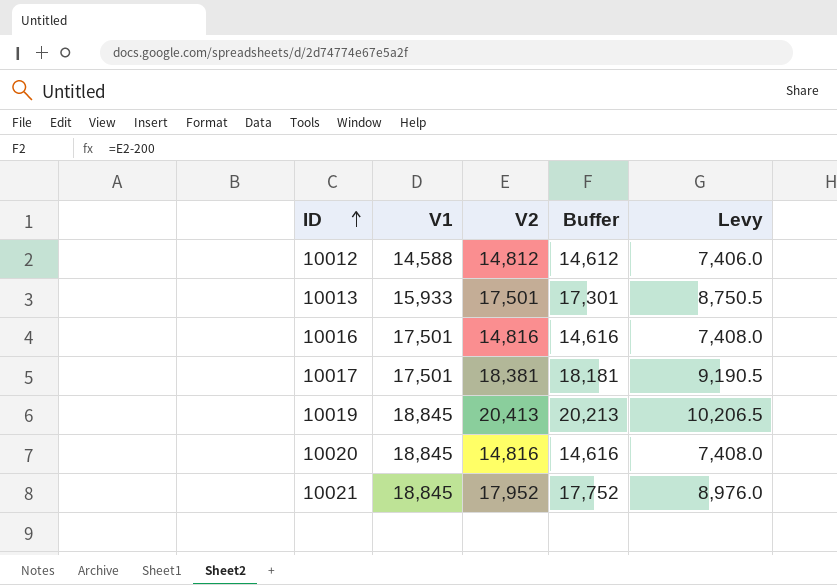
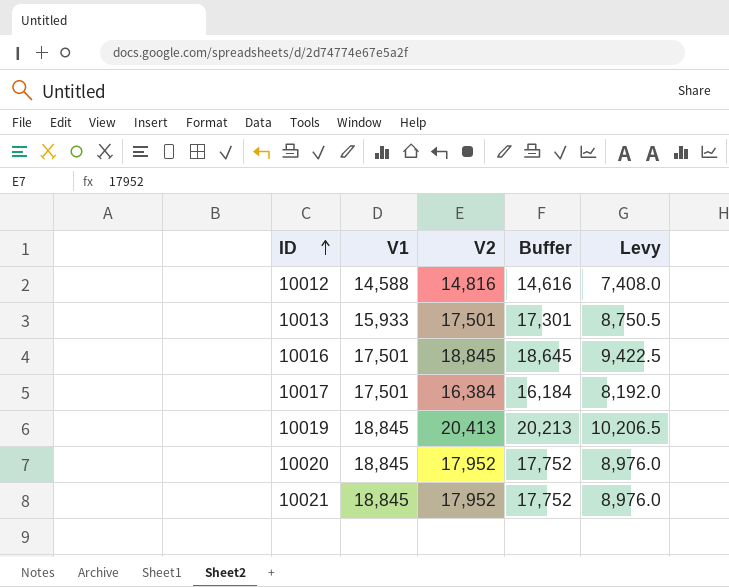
10012 | V2: 14,812 -> 14,816
10012 | Buffer: 14,612 -> 14,616
10012 | Levy: 7,406.0 -> 7,408.0
10016 | V2: 14,816 -> 18,845
10016 | Buffer: 14,616 -> 18,645
10016 | Levy: 7,408.0 -> 9,422.5
10017 | V2: 18,381 -> 16,384
10017 | Buffer: 18,181 -> 16,184
10017 | Levy: 9,190.5 -> 8,192.0
10020 | V2: 14,816 -> 17,952
10020 | Buffer: 14,616 -> 17,752
10020 | Levy: 7,408.0 -> 8,976.0

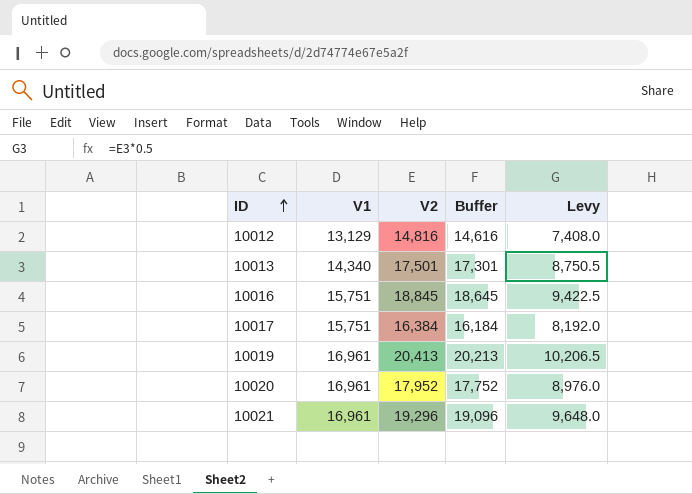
10012 | V1: 14,588 -> 13,129
10013 | V1: 15,933 -> 14,340
10016 | V1: 17,501 -> 15,751
10017 | V1: 17,501 -> 15,751
10019 | V1: 18,845 -> 16,961
10020 | V1: 18,845 -> 16,961
10021 | V1: 18,845 -> 16,961
10021 | V2: 17,952 -> 19,296
10021 | Buffer: 17,752 -> 19,096
10021 | Levy: 8,976.0 -> 9,648.0

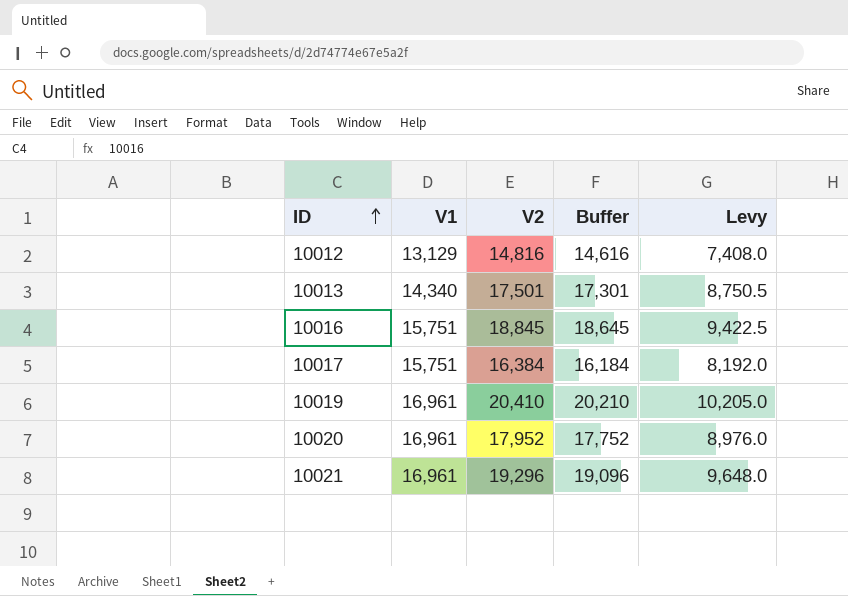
10019 | V2: 20,413 -> 20,410
10019 | Buffer: 20,213 -> 20,210
10019 | Levy: 10,206.5 -> 10,205.0

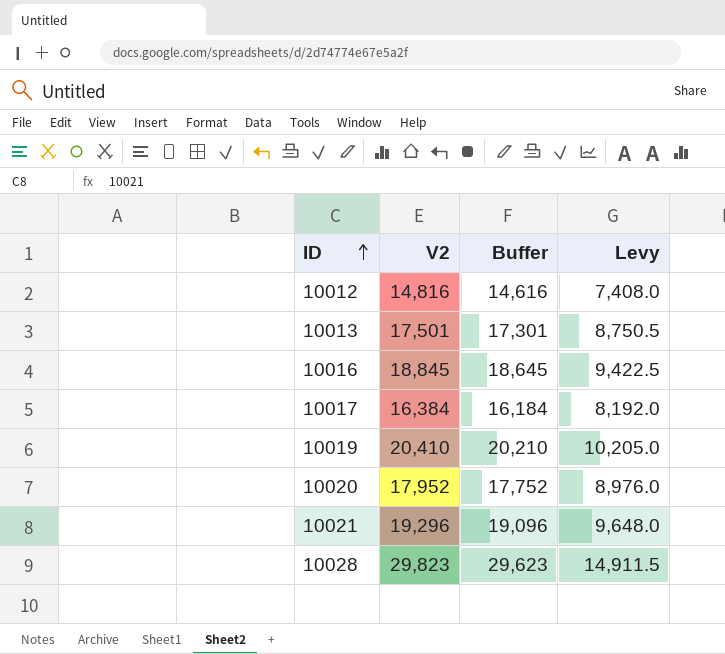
column V1 | position: 2 -> none
row 10028: none -> 29,823 | 29,623 | 14,911.5

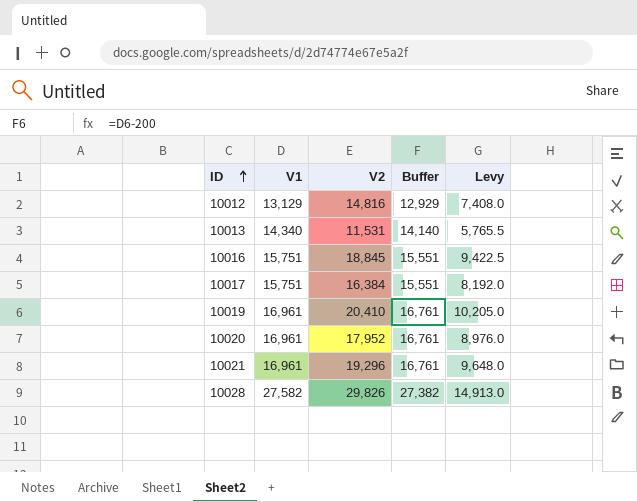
column V1 | position: none -> 2
column Buffer | formula: [V2] - 200 -> [V1] - 200
10013 | V2: 17,501 -> 11,531
10013 | Levy: 8,750.5 -> 5,765.5
10028 | V2: 29,823 -> 29,826
10028 | Levy: 14,911.5 -> 14,913.0

